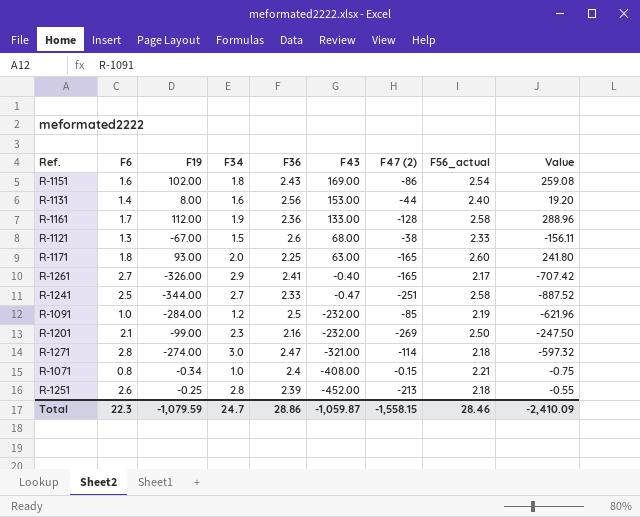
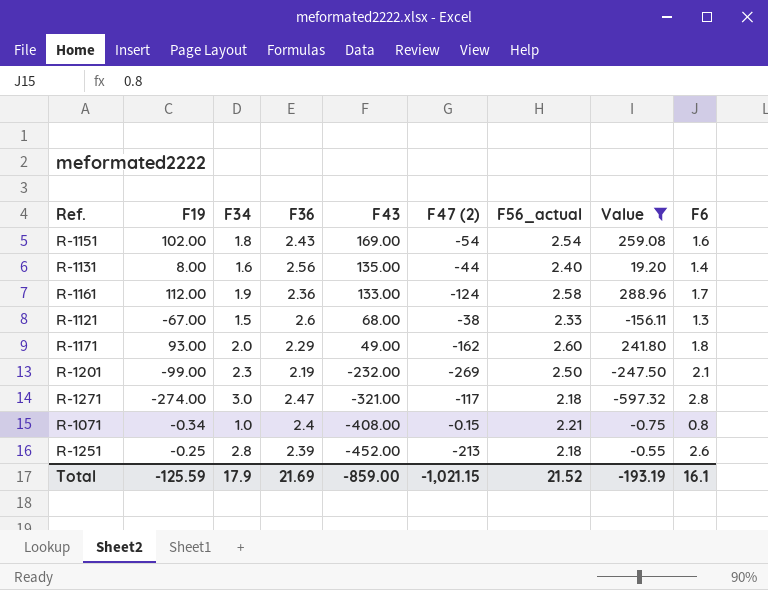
filter: none -> Value >= -597.32
column F6 | position: 2 -> 9
R-1151 | F47 (2): -86 -> -54
R-1131 | F43: 153.00 -> 135.00
R-1161 | F47 (2): -128 -> -124
R-1171 | F36: 2.25 -> 2.29
R-1171 | F43: 63.00 -> 49.00
R-1171 | F47 (2): -165 -> -162
R-1201 | F36: 2.16 -> 2.19
R-1271 | F47 (2): -114 -> -117
Total | F19: -1,079.59 -> -125.59
Total | F34: 24.7 -> 17.9
Total | F36: 28.86 -> 21.69
Total | F43: -1,059.87 -> -859.00
Total | F47 (2): -1,558.15 -> -1,021.15
Total | F56_actual: 28.46 -> 21.52
Total | Value: -2,410.09 -> -193.19
Total | F6: 22.3 -> 16.1

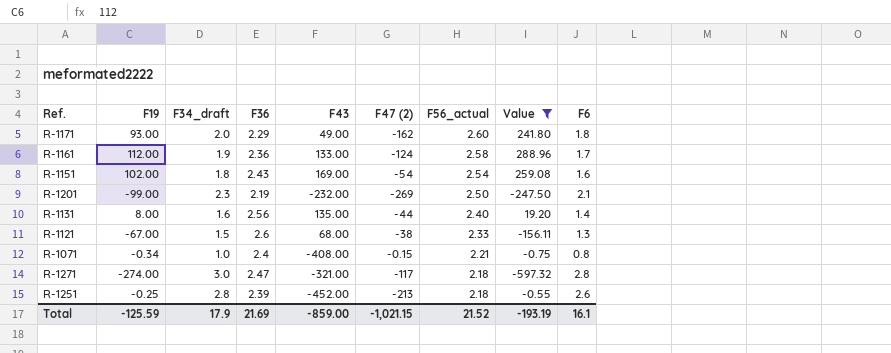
row order: F43 descending -> F56_actual descending
column name: F34 -> F34_draft

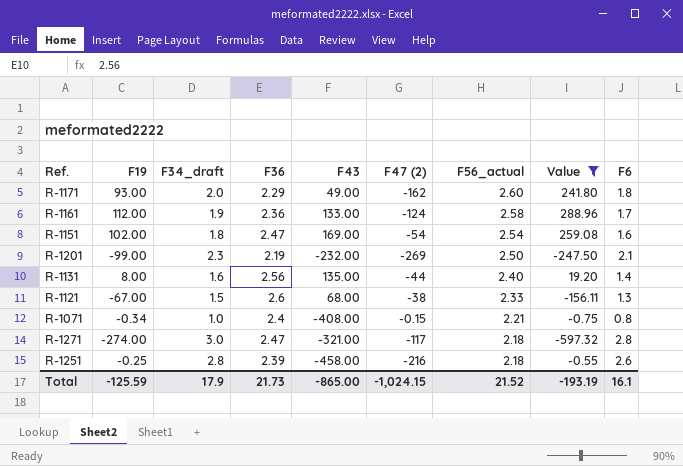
R-1151 | F36: 2.43 -> 2.47
R-1251 | F43: -452.00 -> -458.00
R-1251 | F47 (2): -213 -> -216
Total | F36: 21.69 -> 21.73
Total | F43: -859.00 -> -865.00
Total | F47 (2): -1,021.15 -> -1,024.15

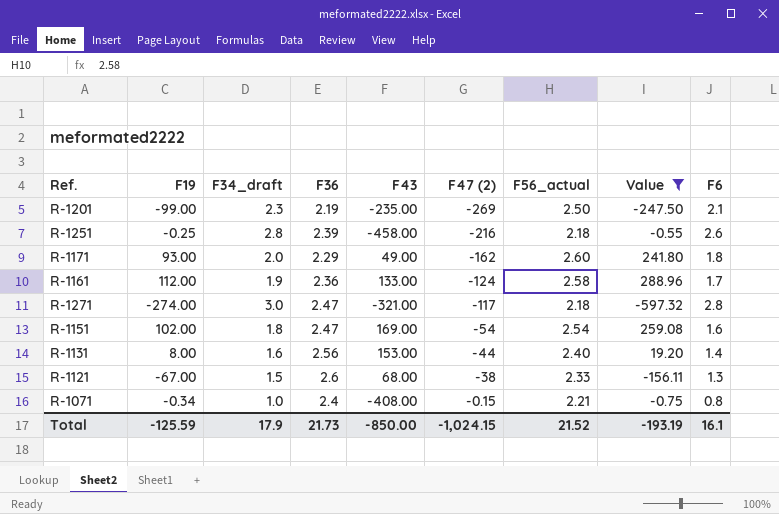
row order: F56_actual descending -> F47 (2) ascending
R-1201 | F43: -232.00 -> -235.00
R-1131 | F43: 135.00 -> 153.00
Total | F43: -865.00 -> -850.00

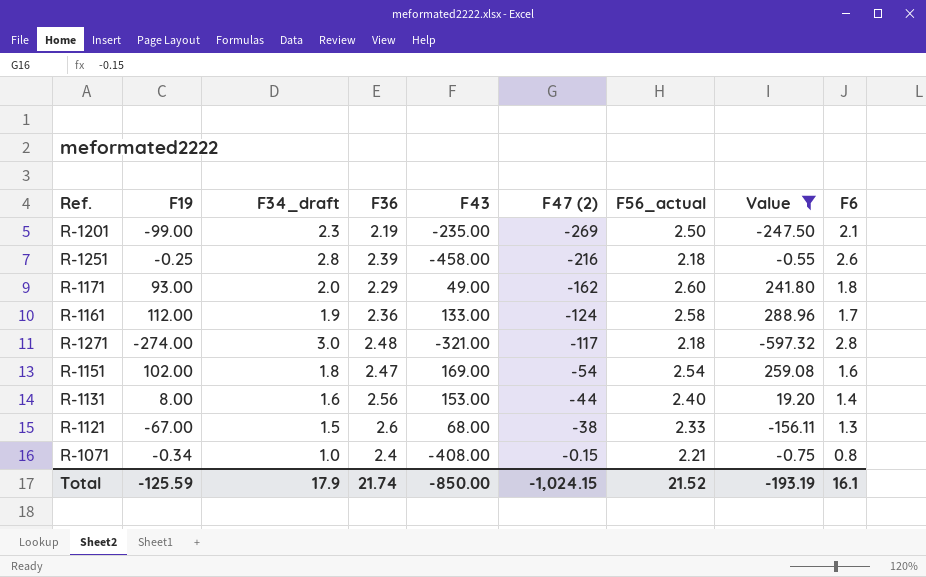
R-1271 | F36: 2.47 -> 2.48
Total | F36: 21.73 -> 21.74

